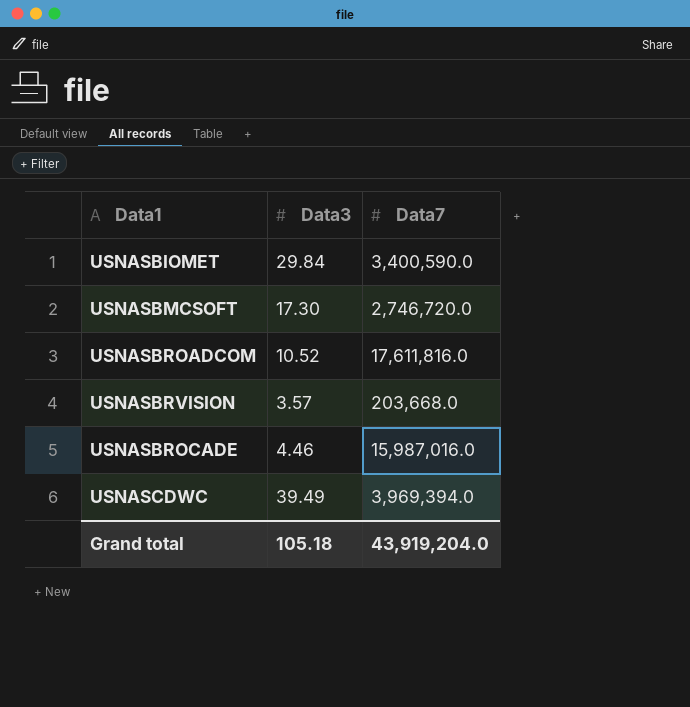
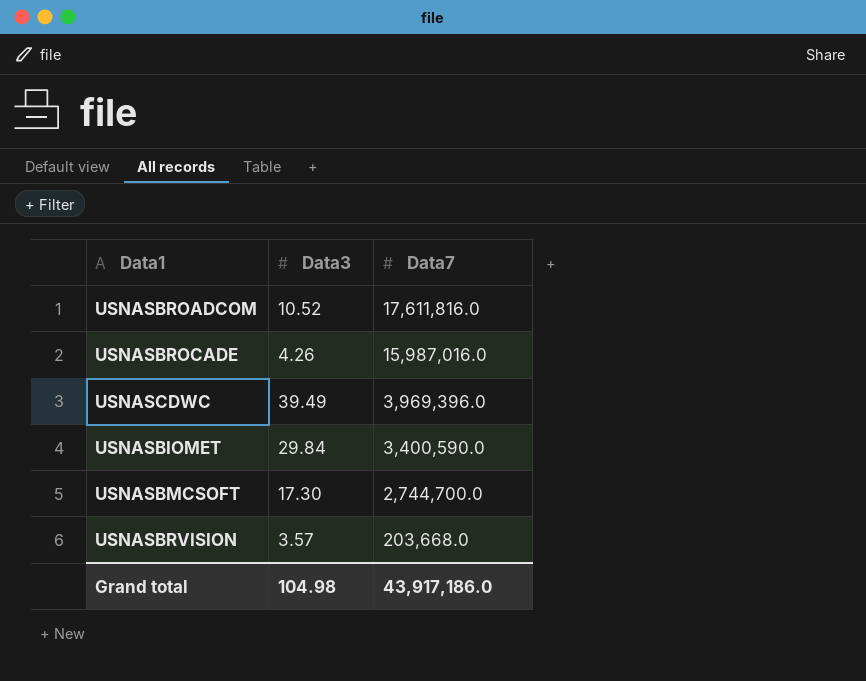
row order: none -> Data7 descending
USNASBROCADE | Data3: 4.46 -> 4.26
USNASCDWC | Data7: 3,969,394.0 -> 3,969,396.0
USNASBMCSOFT | Data7: 2,746,720.0 -> 2,744,700.0
Grand total | Data3: 105.18 -> 104.98
Grand total | Data7: 43,919,204.0 -> 43,917,186.0

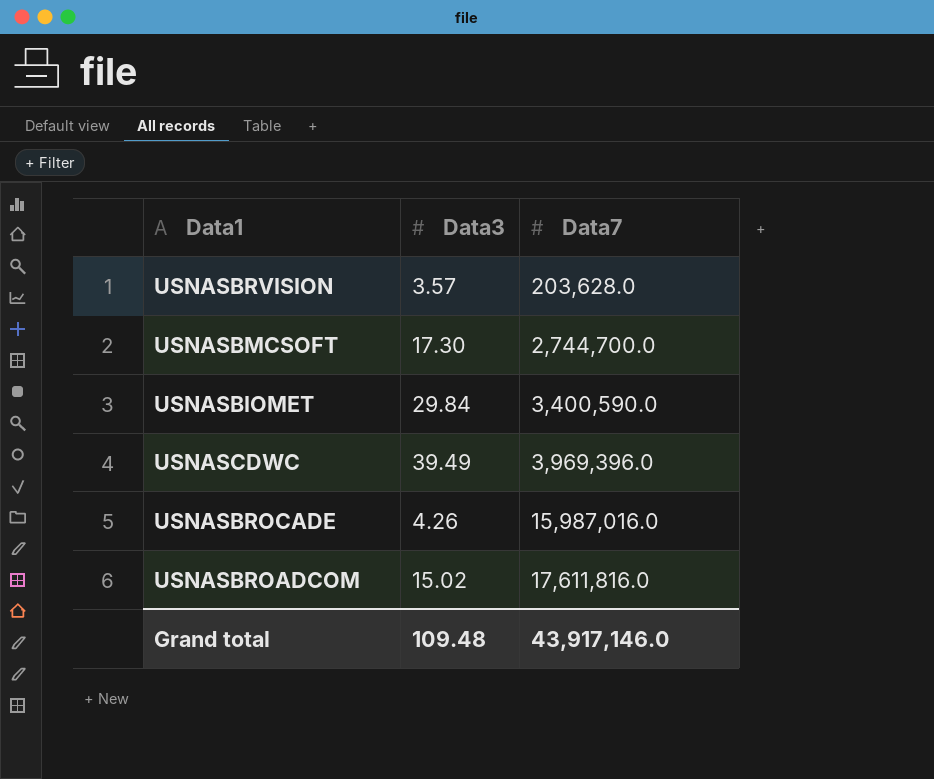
row order: Data7 descending -> Data7 ascending
USNASBRVISION | Data7: 203,668.0 -> 203,628.0
USNASBROADCOM | Data3: 10.52 -> 15.02
Grand total | Data3: 104.98 -> 109.48
Grand total | Data7: 43,917,186.0 -> 43,917,146.0

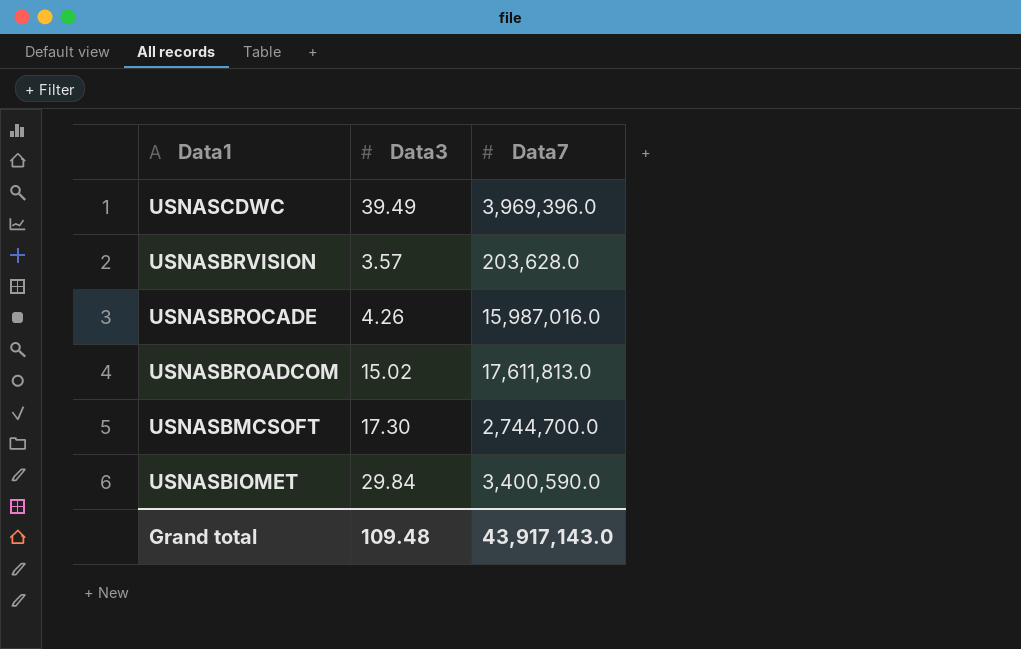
row order: Data7 ascending -> Data1 descending
USNASBROADCOM | Data7: 17,611,816.0 -> 17,611,813.0
Grand total | Data7: 43,917,146.0 -> 43,917,143.0

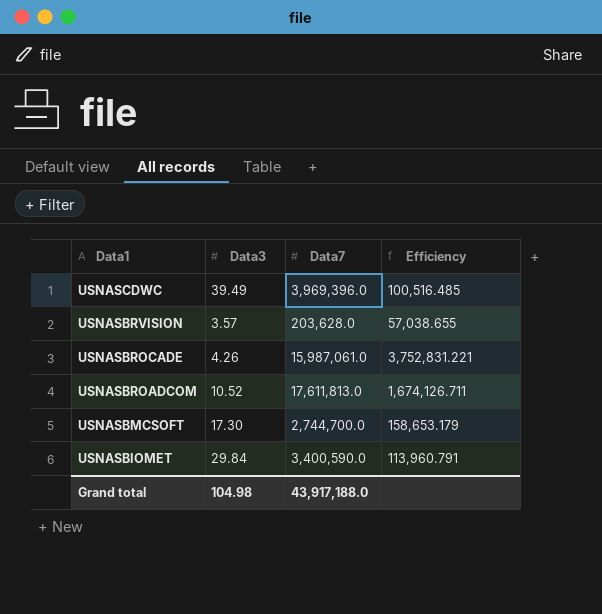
column Efficiency | formula: none -> [Data7] / [Data3]
USNASBROCADE | Data7: 15,987,016.0 -> 15,987,061.0
USNASBROADCOM | Data3: 15.02 -> 10.52
Grand total | Data3: 109.48 -> 104.98
Grand total | Data7: 43,917,143.0 -> 43,917,188.0

